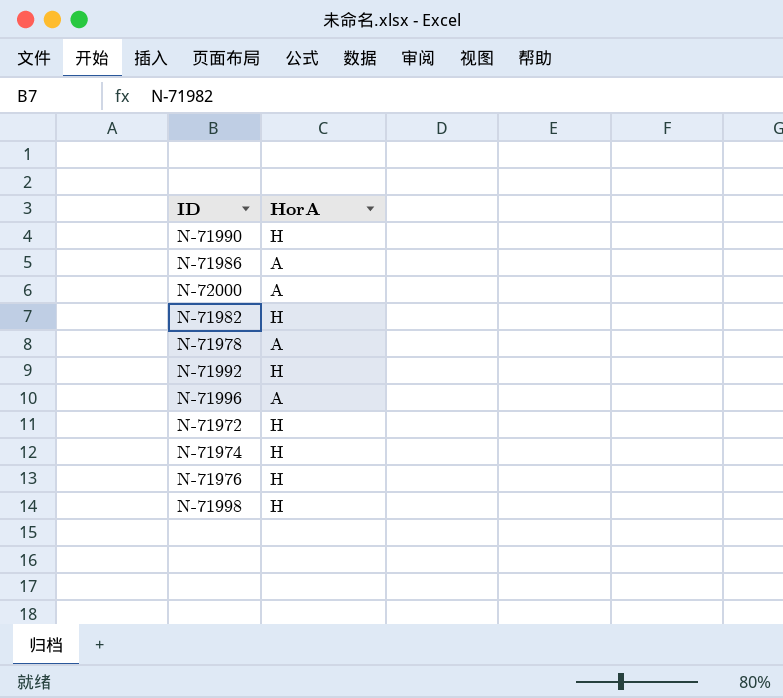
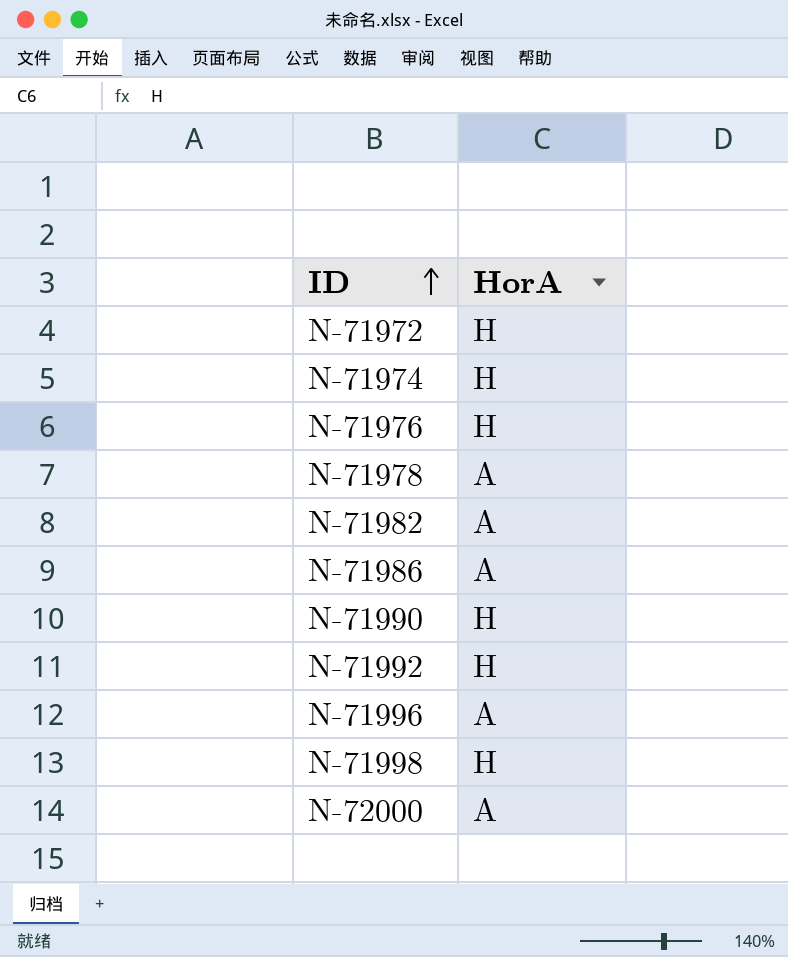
row order: none -> ID ascending
N-71982 | HorA: H -> A

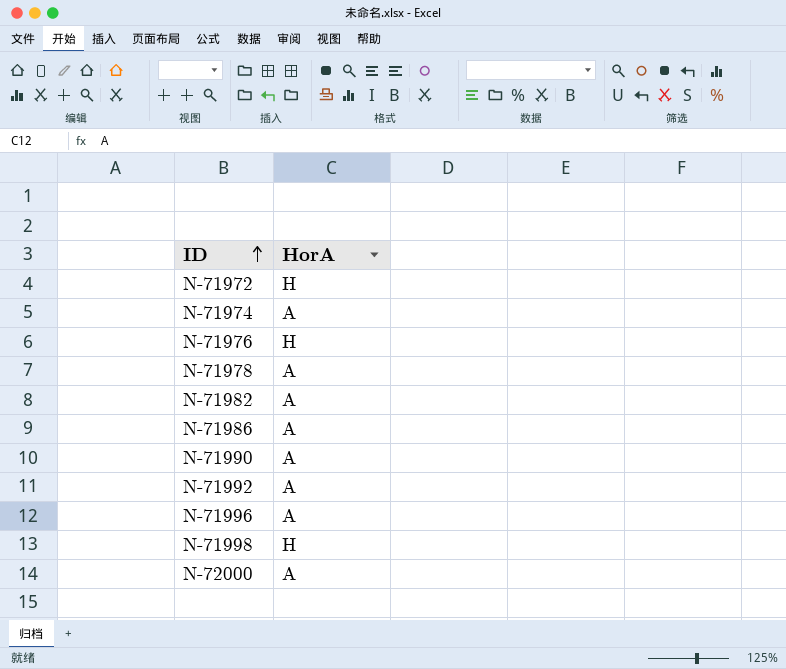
N-71974 | HorA: H -> A
N-71990 | HorA: H -> A
N-71992 | HorA: H -> A

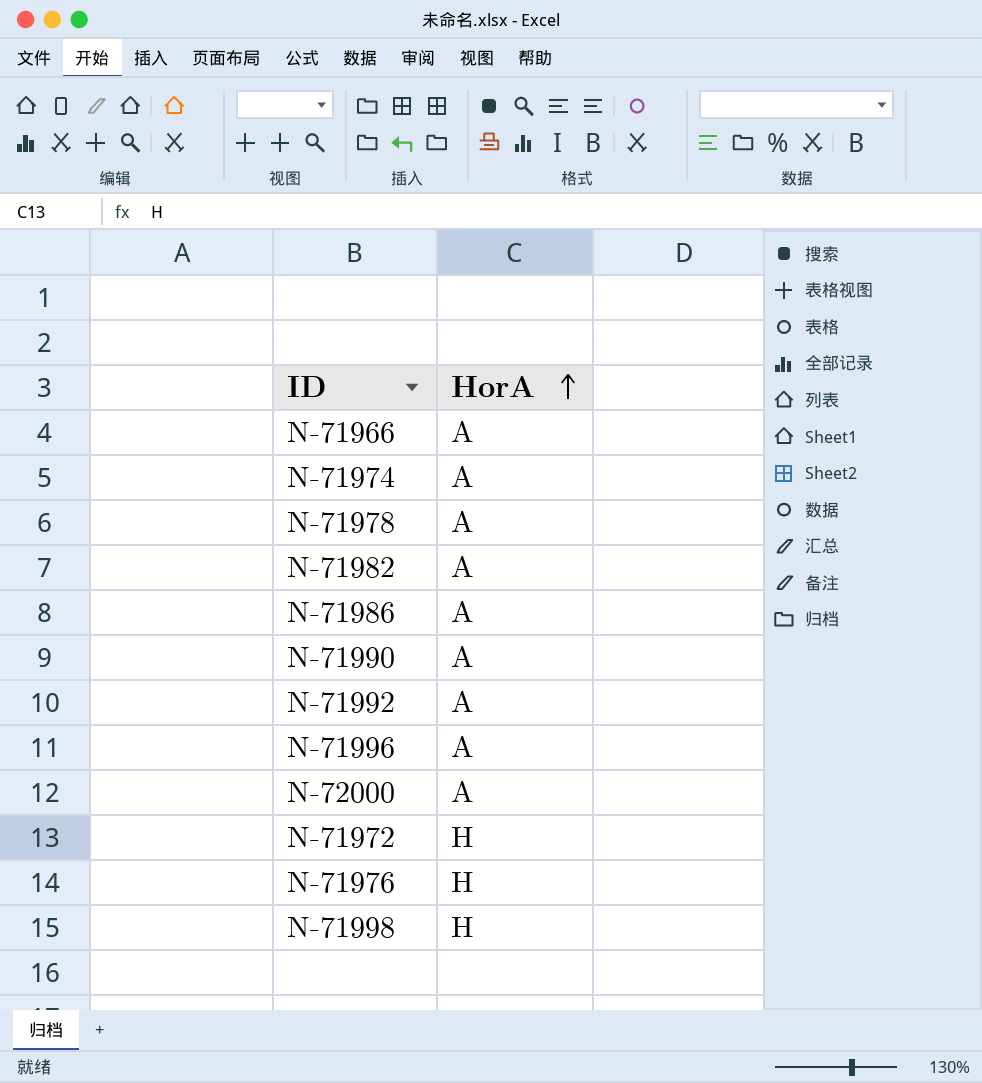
row order: ID ascending -> HorA ascending
row N-71966: none -> A

